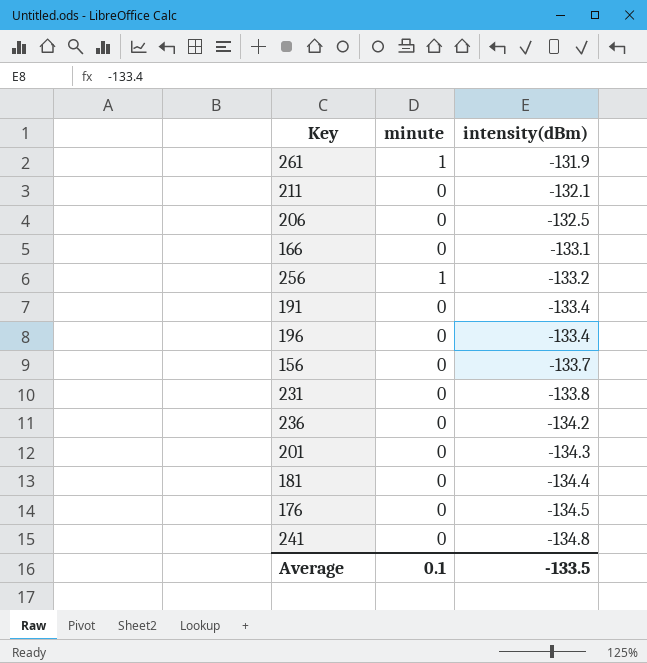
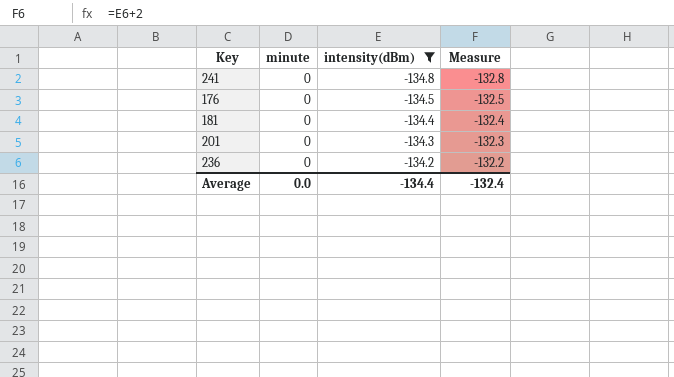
filter: none -> intensity(dBm) <= -134.2
row order: intensity(dBm) descending -> intensity(dBm) ascending
column Measure | formula: none -> [intensity(dBm)] + 2
Average | minute: 0.1 -> 0.0
Average | intensity(dBm): -133.5 -> -134.4

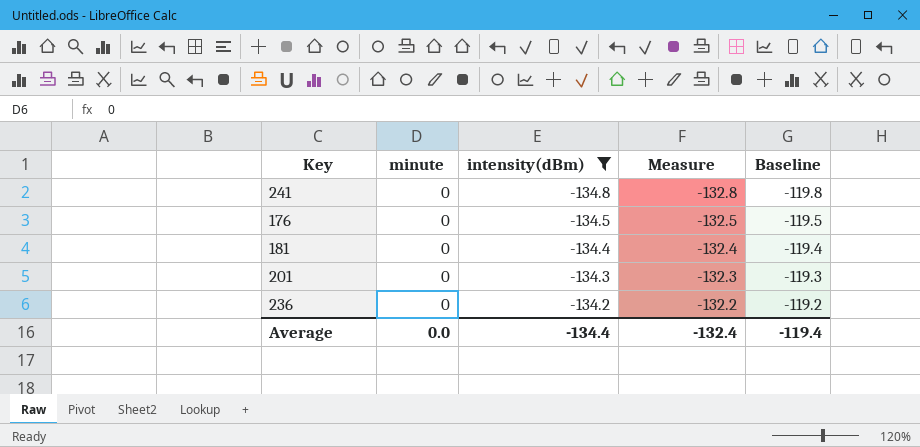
column Baseline | formula: none -> [intensity(dBm)] + 15

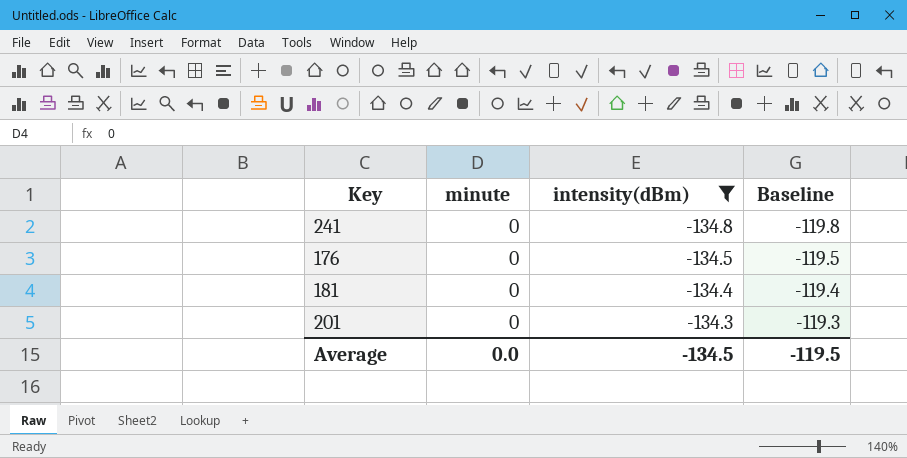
column Measure | formula: [intensity(dBm)] + 2 -> none
row 236: 0 | -134.2 | -132.2 | -119.2 -> none
Average | intensity(dBm): -134.4 -> -134.5
Average | Baseline: -119.4 -> -119.5

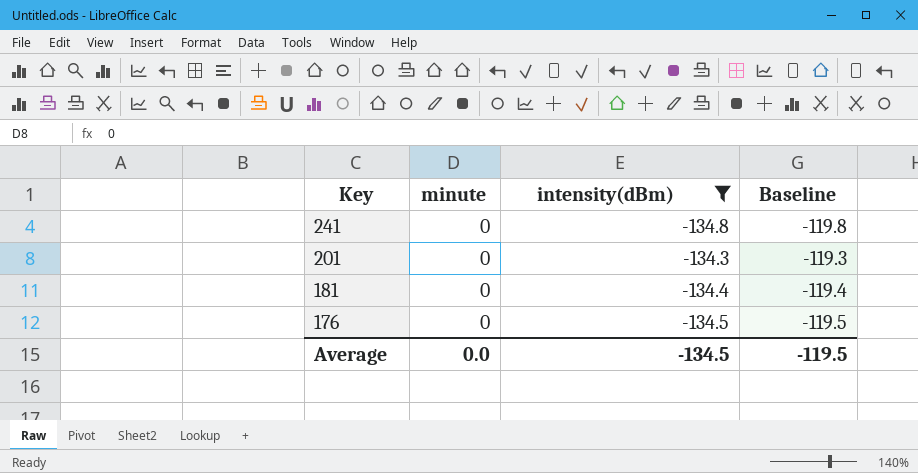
row order: intensity(dBm) ascending -> Key descending

